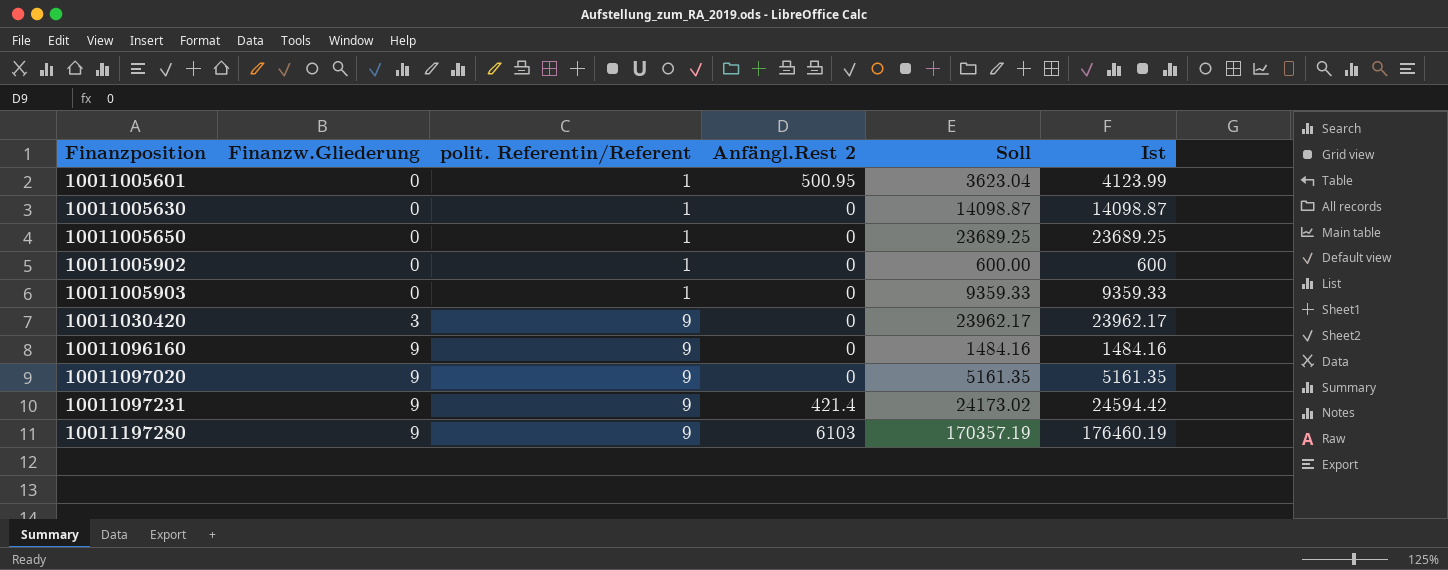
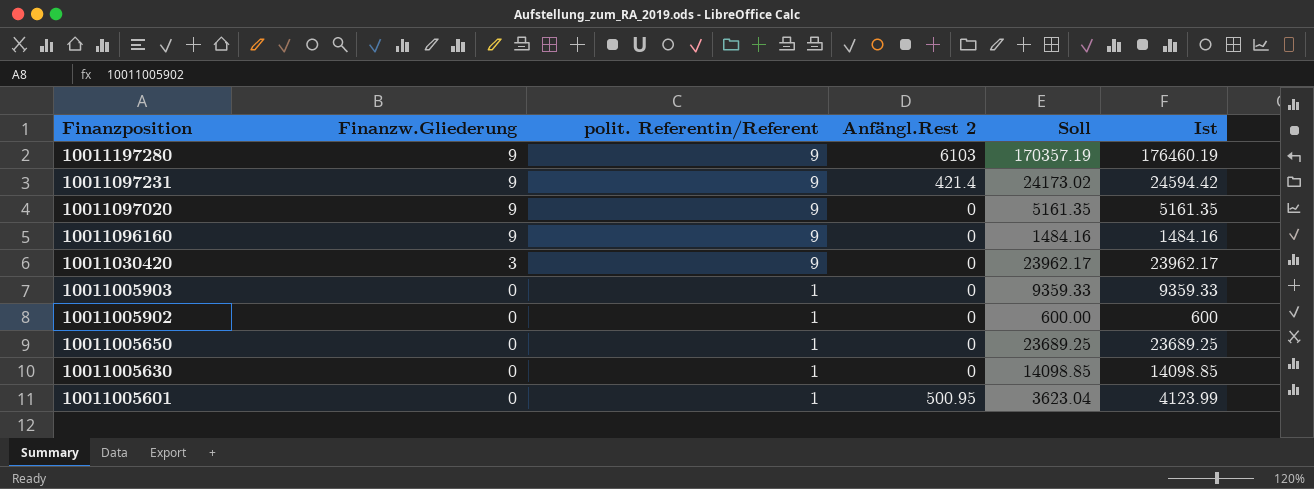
row order: Finanzposition ascending -> Finanzposition descending
10011005630 | Soll: 14098.87 -> 14098.85
10011005630 | Ist: 14098.87 -> 14098.85

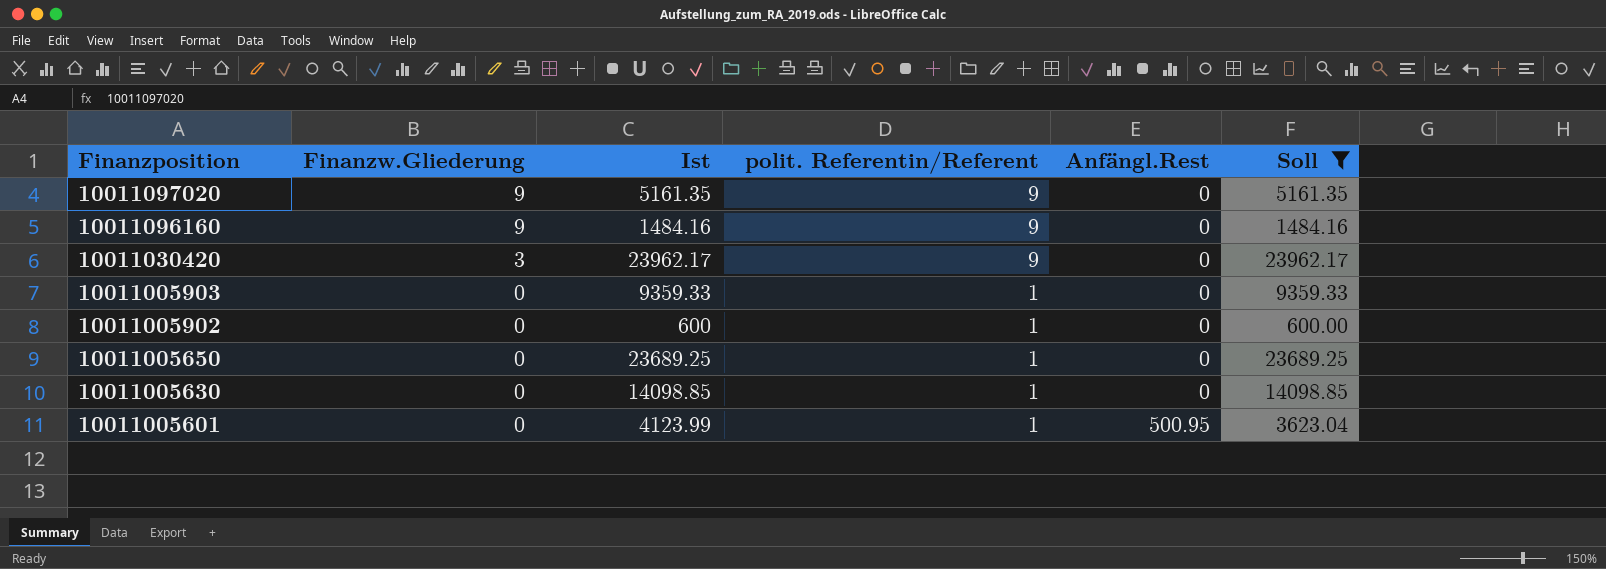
filter: none -> Soll <= 23962.17
column Ist | position: 6 -> 3
column name: Anfängl.Rest 2 -> Anfängl.Rest

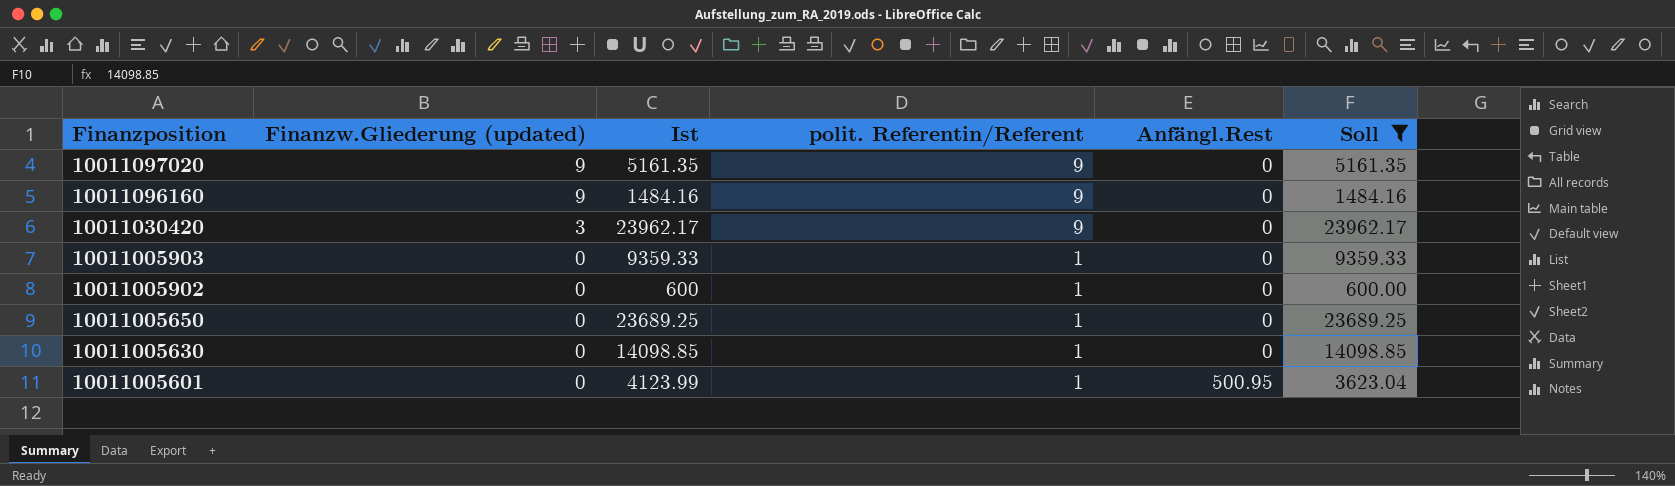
column name: Finanzw.Gliederung -> Finanzw.Gliederung (updated)

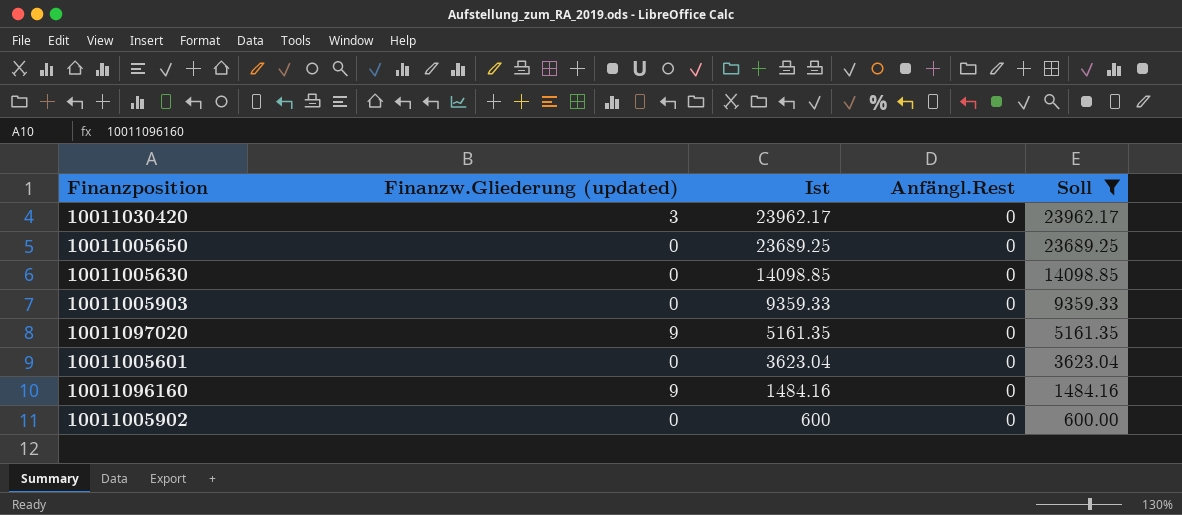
row order: Finanzposition descending -> Ist descending
column polit. Referentin/Referent | position: 4 -> none
10011005601 | Ist: 4123.99 -> 3623.04
10011005601 | Anfängl.Rest: 500.95 -> 0

